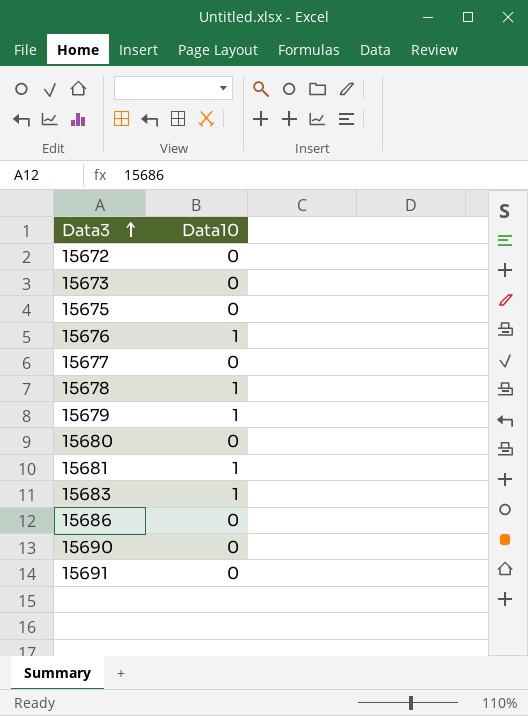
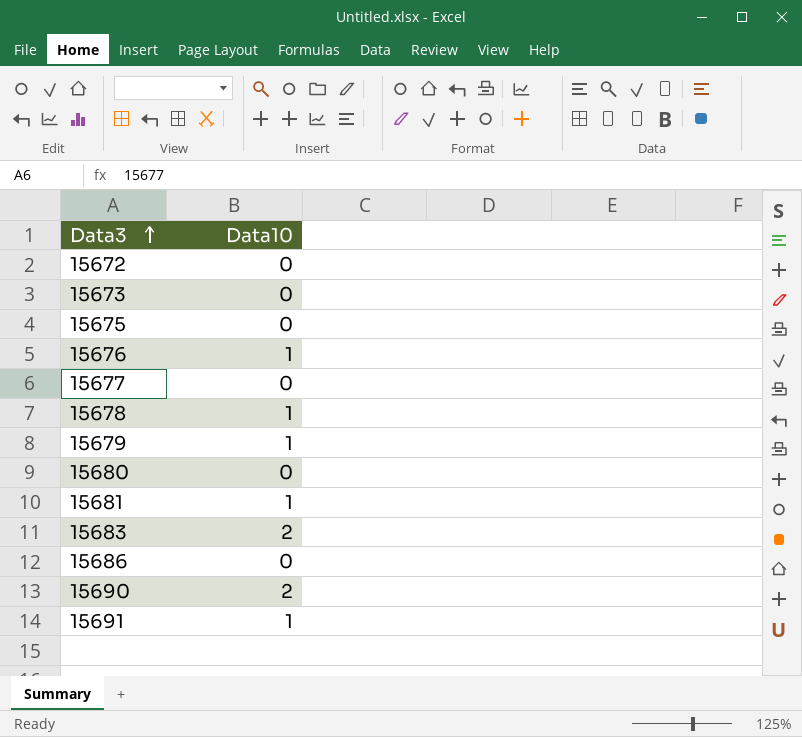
15683 | Data10: 1 -> 2
15690 | Data10: 0 -> 2
15691 | Data10: 0 -> 1

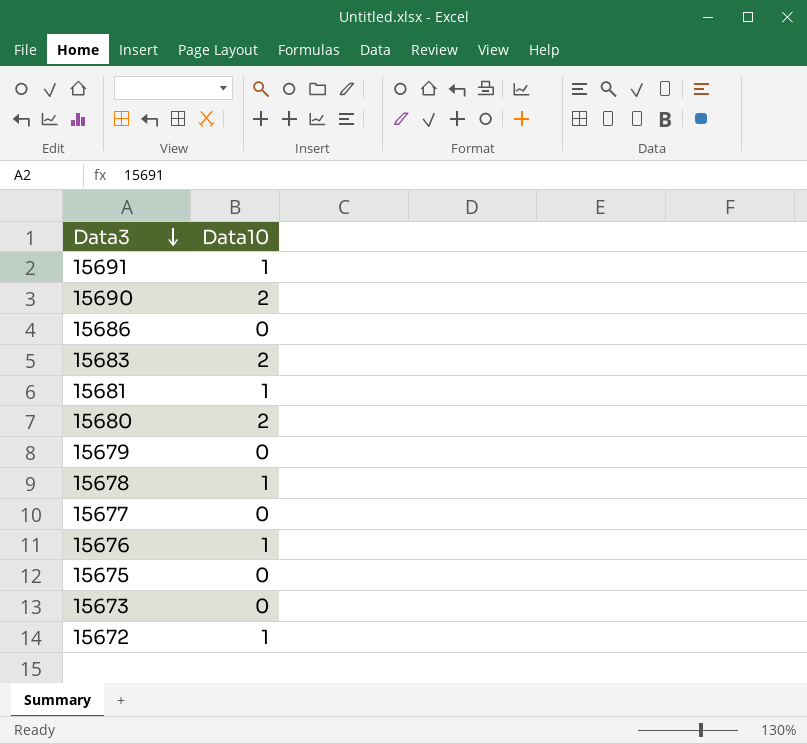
row order: Data3 ascending -> Data3 descending
15680 | Data10: 0 -> 2
15679 | Data10: 1 -> 0
15672 | Data10: 0 -> 1

